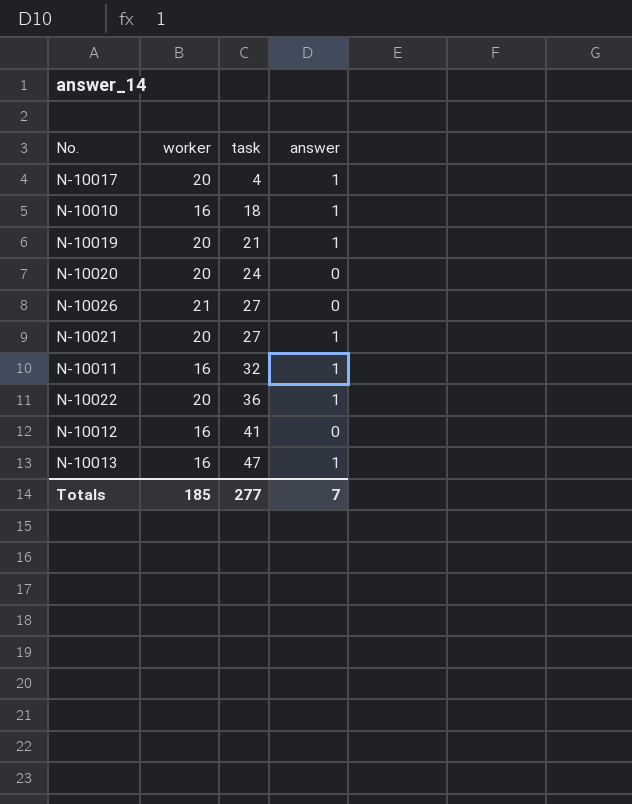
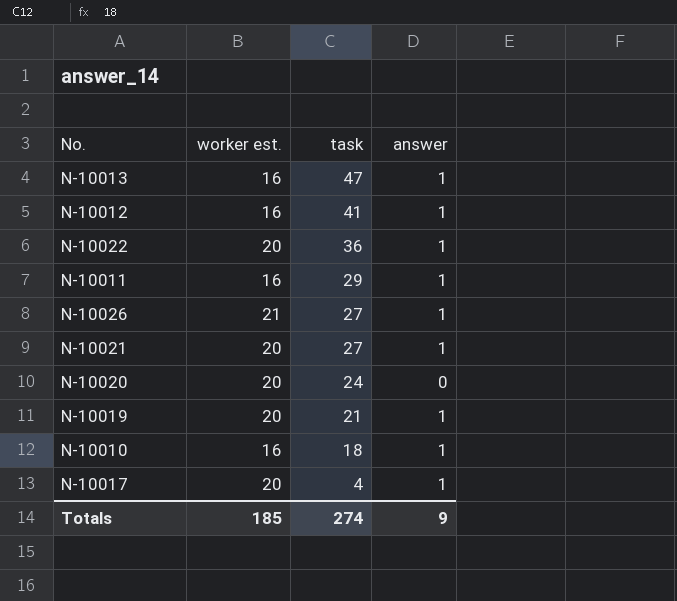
row order: task ascending -> task descending
column name: worker -> worker est.
N-10012 | answer: 0 -> 1
N-10011 | task: 32 -> 29
N-10026 | answer: 0 -> 1
Totals | task: 277 -> 274
Totals | answer: 7 -> 9

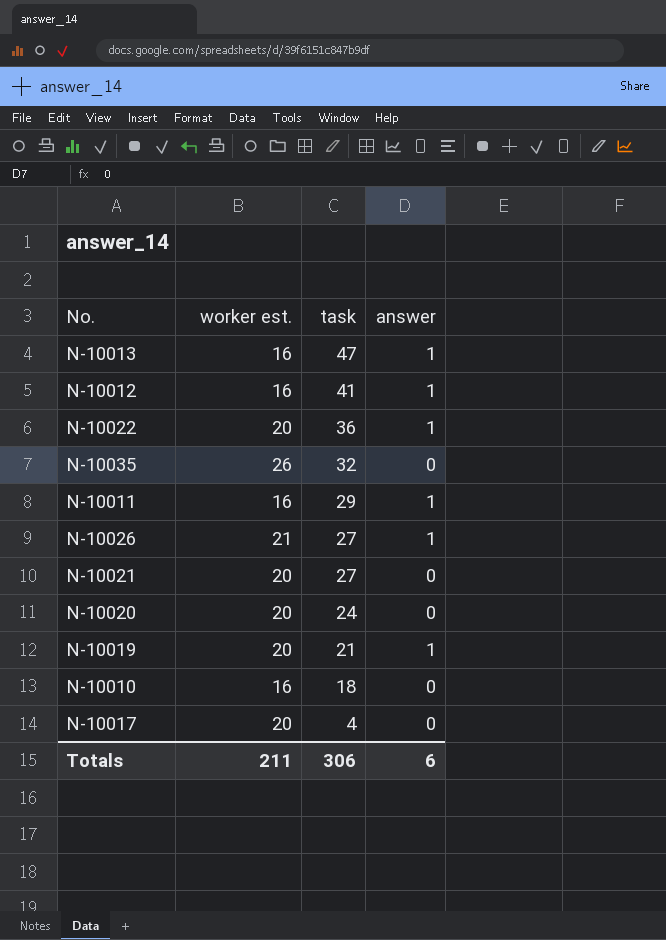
row N-10035: none -> 26 | 32 | 0
N-10021 | answer: 1 -> 0
N-10010 | answer: 1 -> 0
N-10017 | answer: 1 -> 0
Totals | worker est.: 185 -> 211
Totals | task: 274 -> 306
Totals | answer: 9 -> 6

